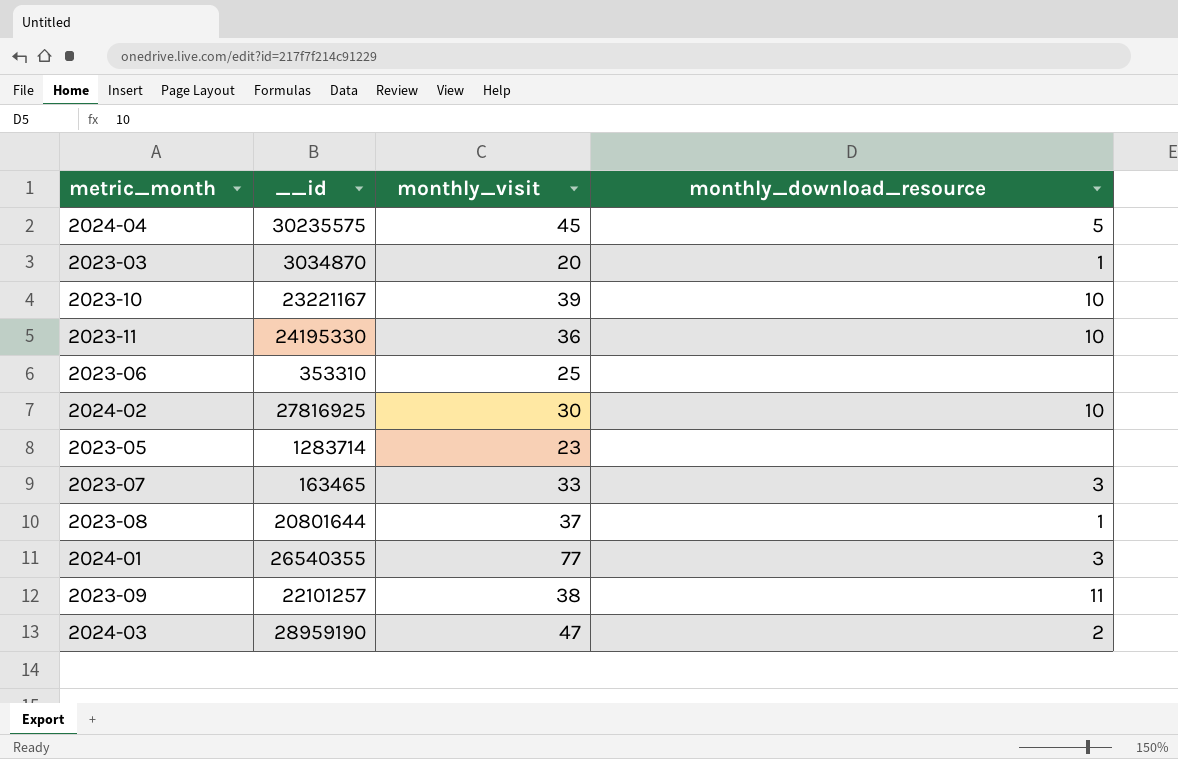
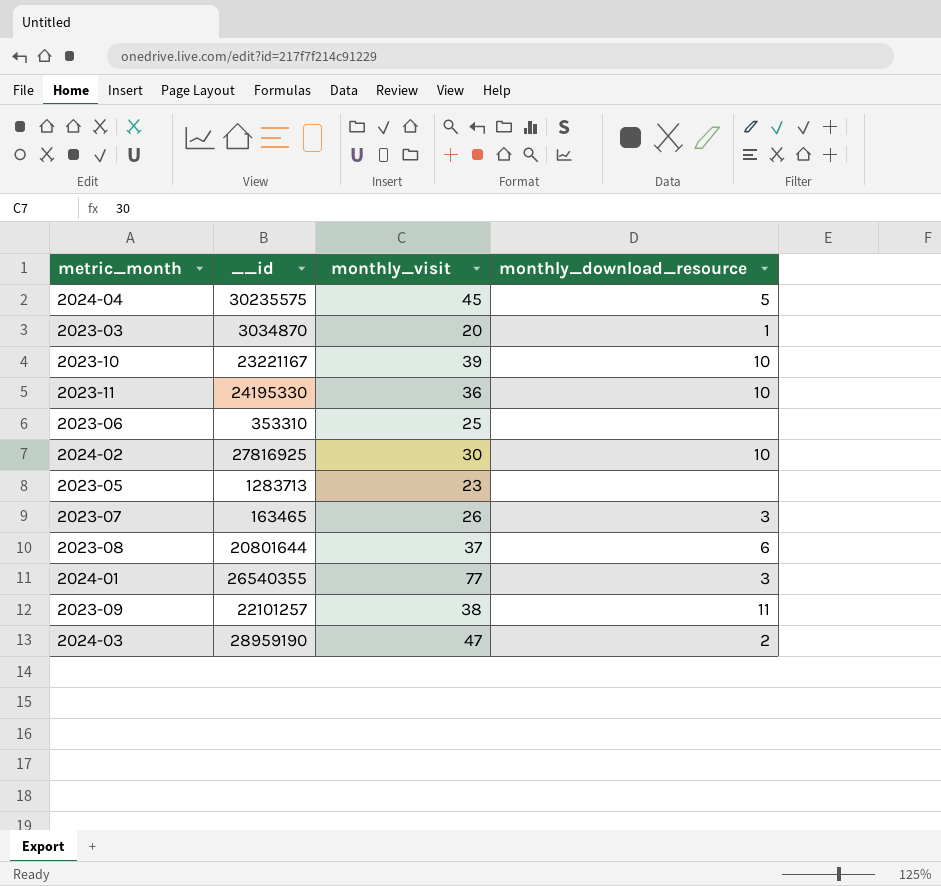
2023-05 | __id: 1283714 -> 1283713
2023-07 | monthly_visit: 33 -> 26
2023-08 | monthly_download_resource: 1 -> 6

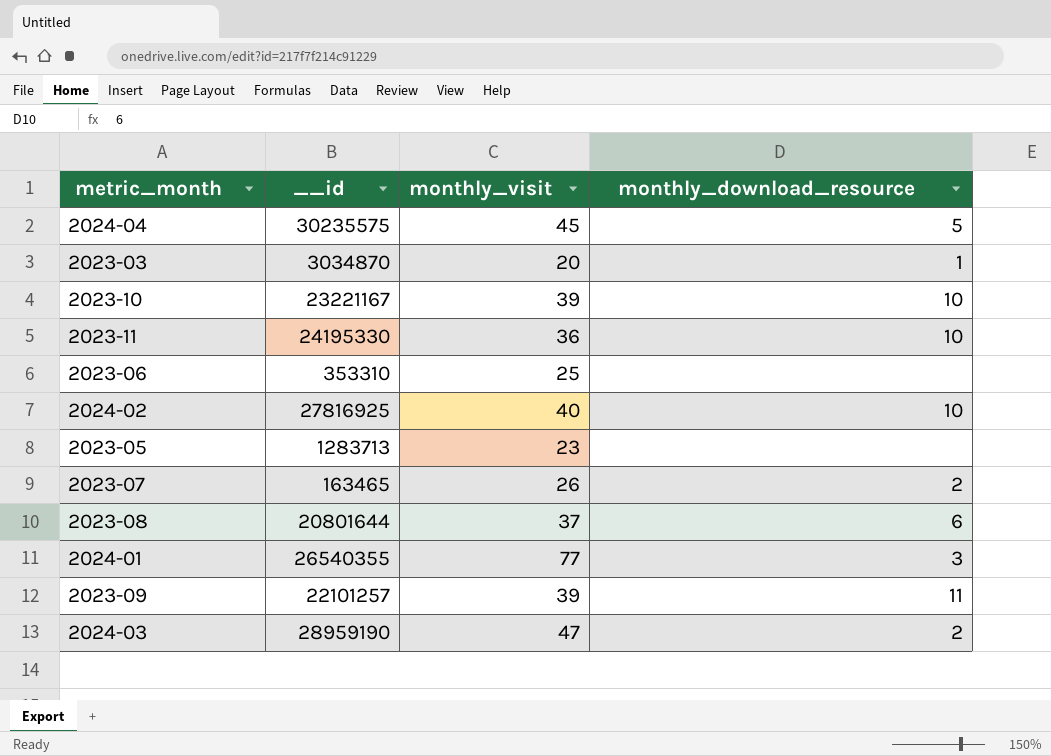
2024-02 | monthly_visit: 30 -> 40
2023-07 | monthly_download_resource: 3 -> 2
2023-09 | monthly_visit: 38 -> 39

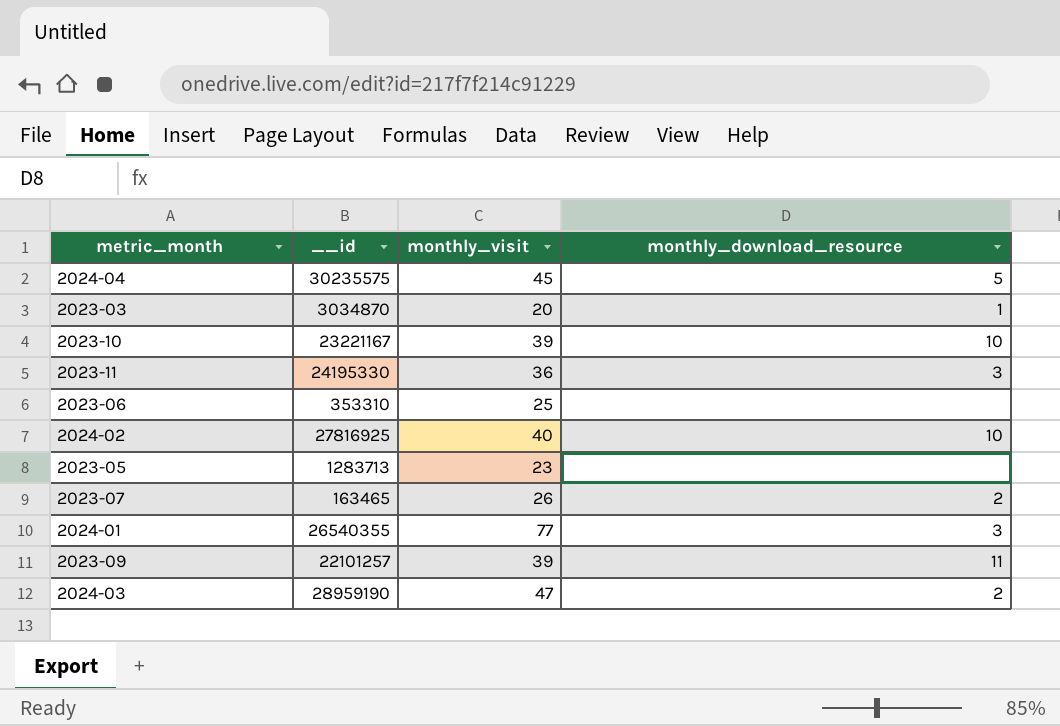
row 2023-08: 20801644 | 37 | 6 -> none
2023-11 | monthly_download_resource: 10 -> 3

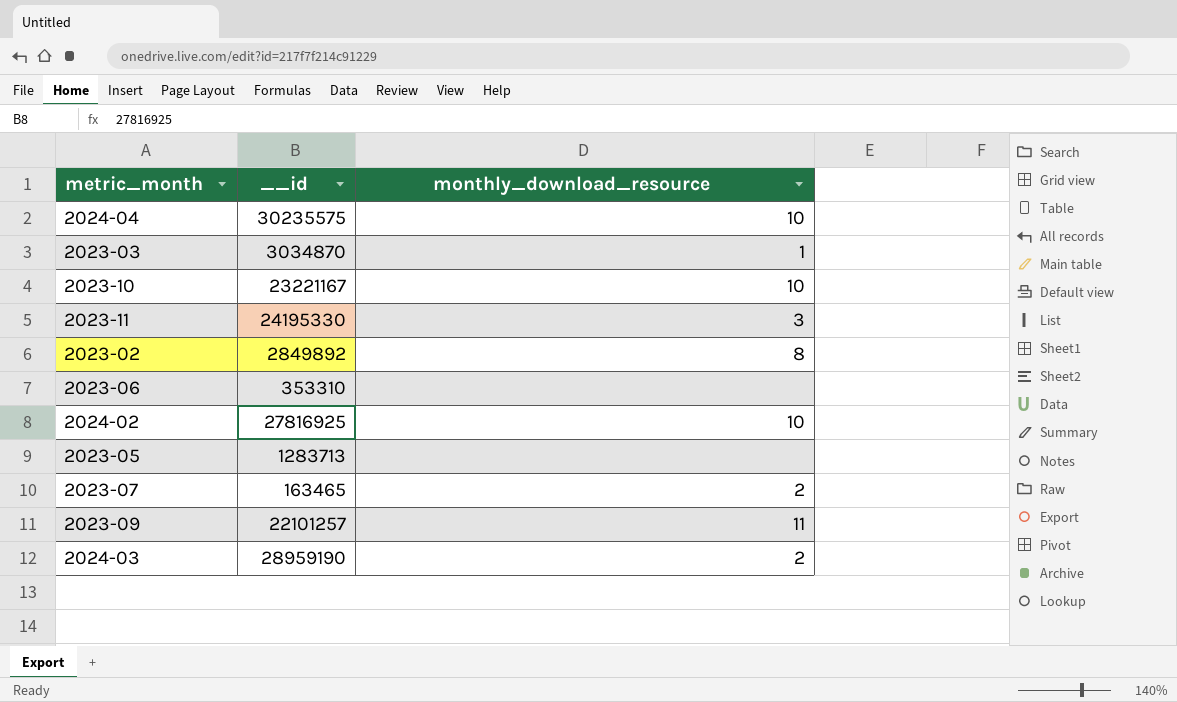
column monthly_visit | position: 3 -> none
row 2024-01: 26540355 | 77 | 3 -> none
2024-04 | monthly_download_resource: 5 -> 10
row 2023-02: none -> 2849892 | 8

